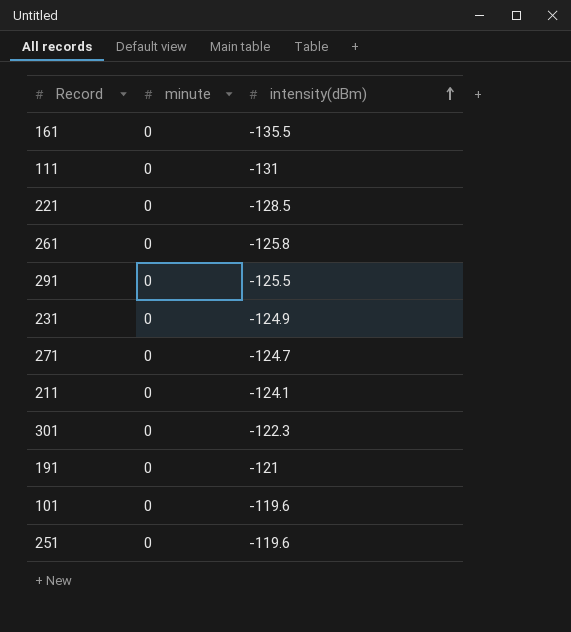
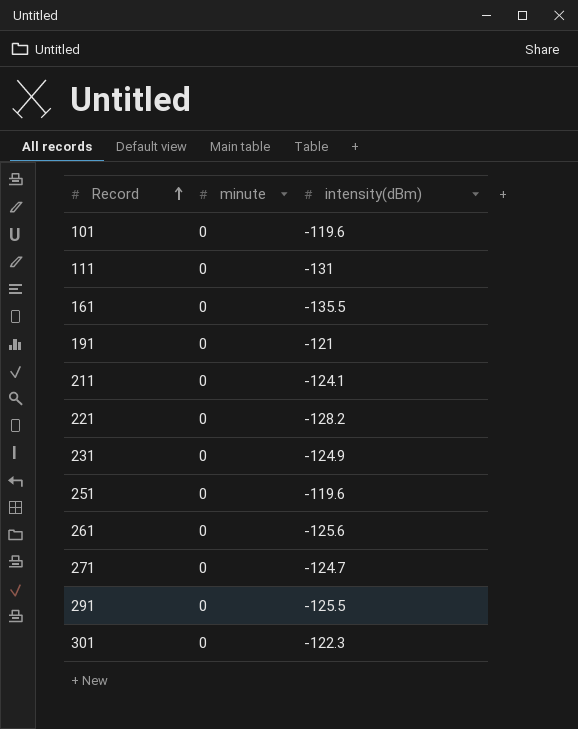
row order: intensity(dBm) ascending -> Record ascending
221 | intensity(dBm): -128.5 -> -128.2
261 | intensity(dBm): -125.8 -> -125.6

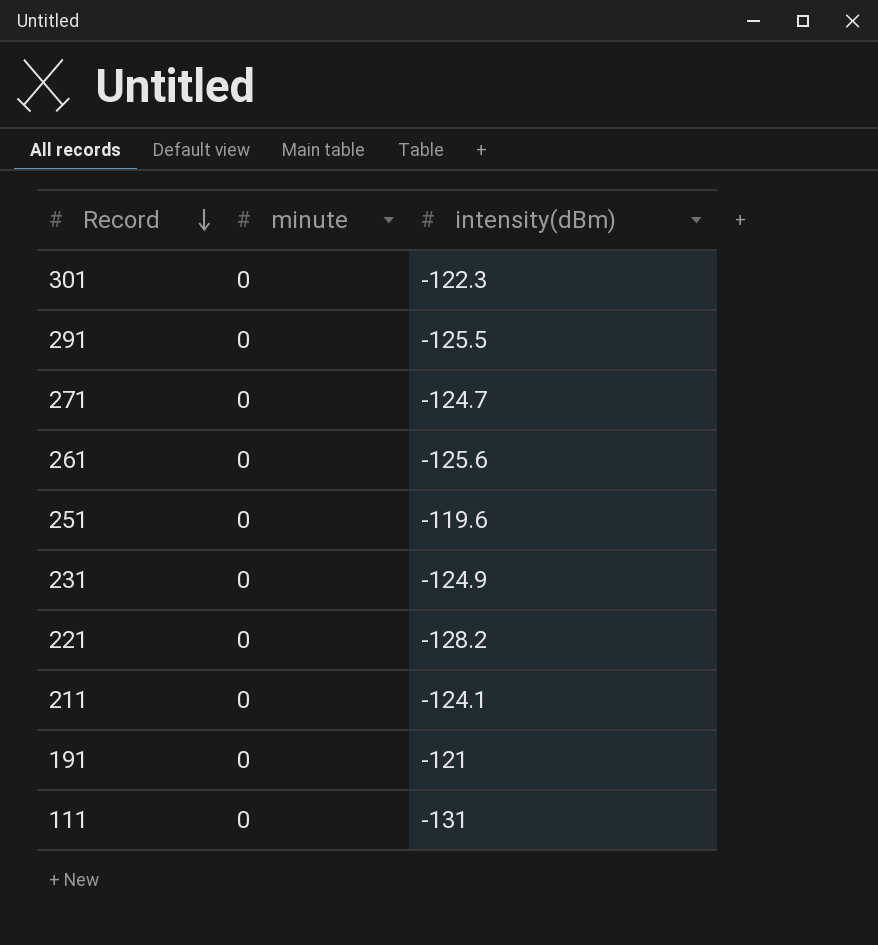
row order: Record ascending -> Record descending
row 101: 0 | -119.6 -> none
row 161: 0 | -135.5 -> none

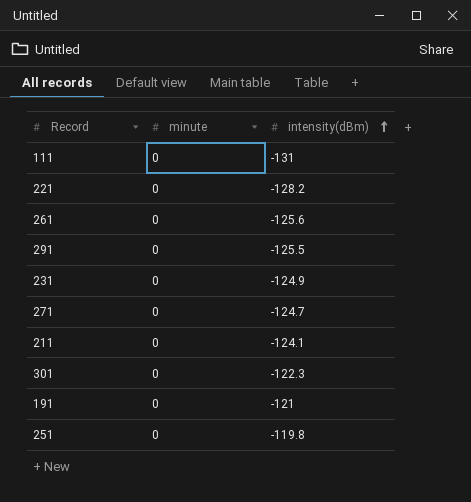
row order: Record descending -> intensity(dBm) ascending
251 | intensity(dBm): -119.6 -> -119.8

